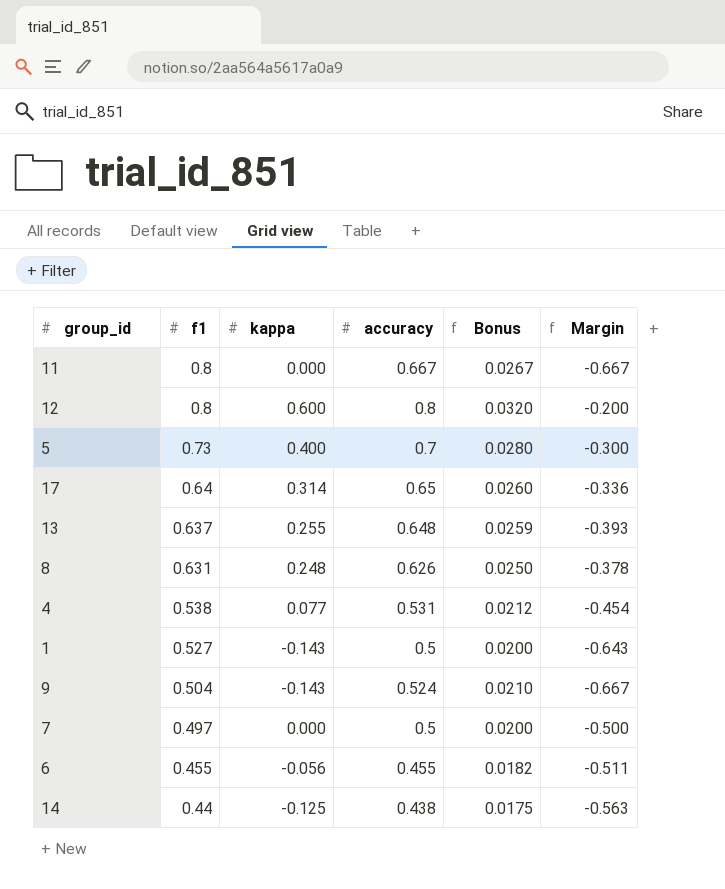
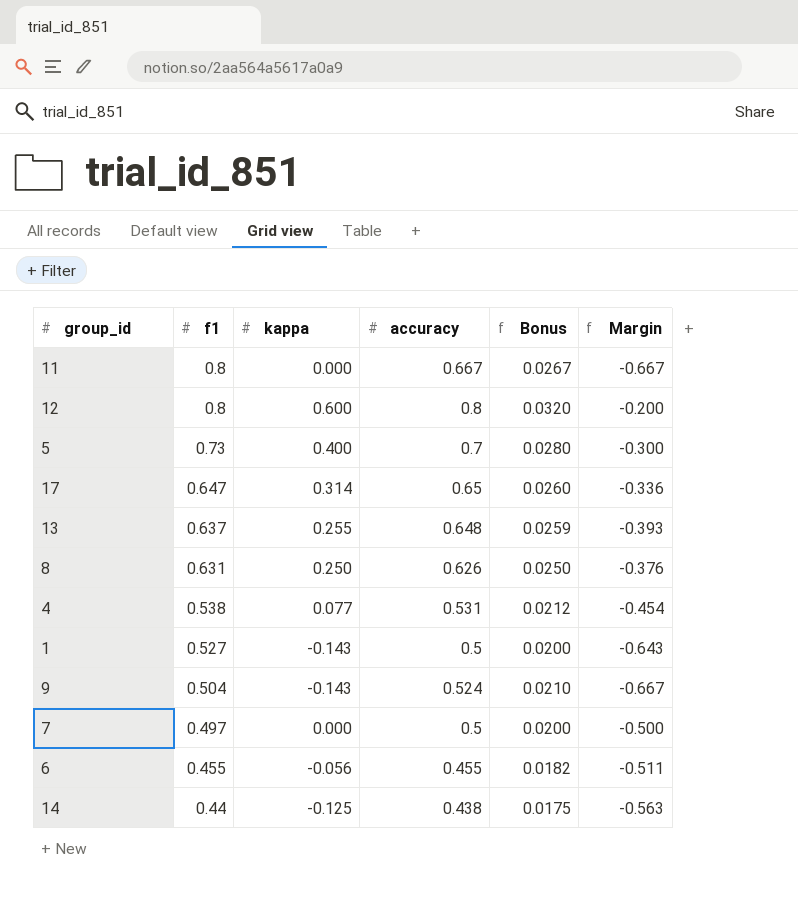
17 | f1: 0.64 -> 0.647
8 | kappa: 0.248 -> 0.250
8 | Margin: -0.378 -> -0.376

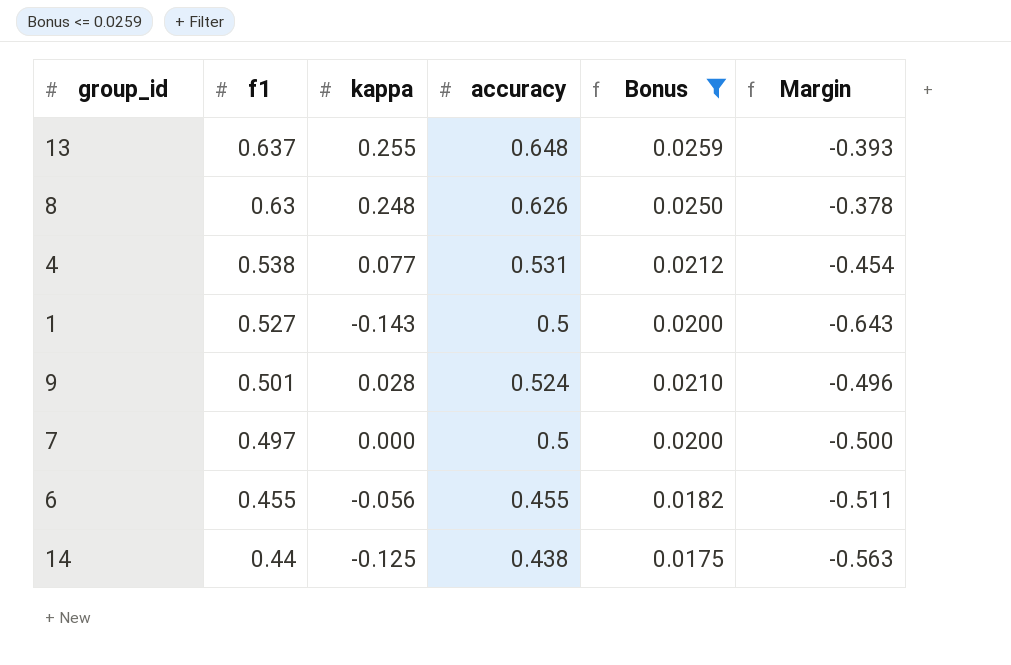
filter: none -> Bonus <= 0.0259
8 | f1: 0.631 -> 0.63
8 | kappa: 0.250 -> 0.248
8 | Margin: -0.376 -> -0.378
9 | f1: 0.504 -> 0.501
9 | kappa: -0.143 -> 0.028
9 | Margin: -0.667 -> -0.496

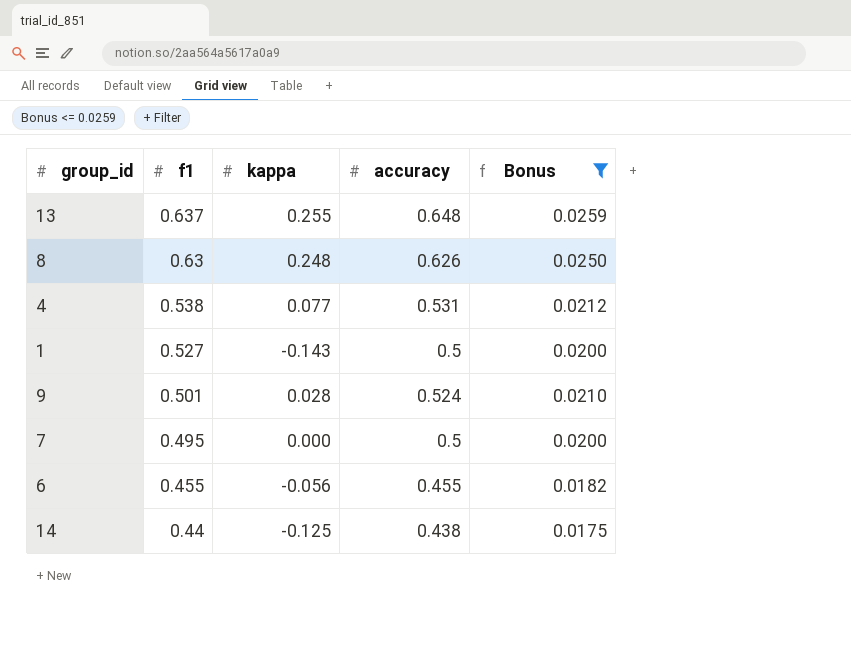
column Margin | formula: [kappa] - [accuracy] -> none
7 | f1: 0.497 -> 0.495

